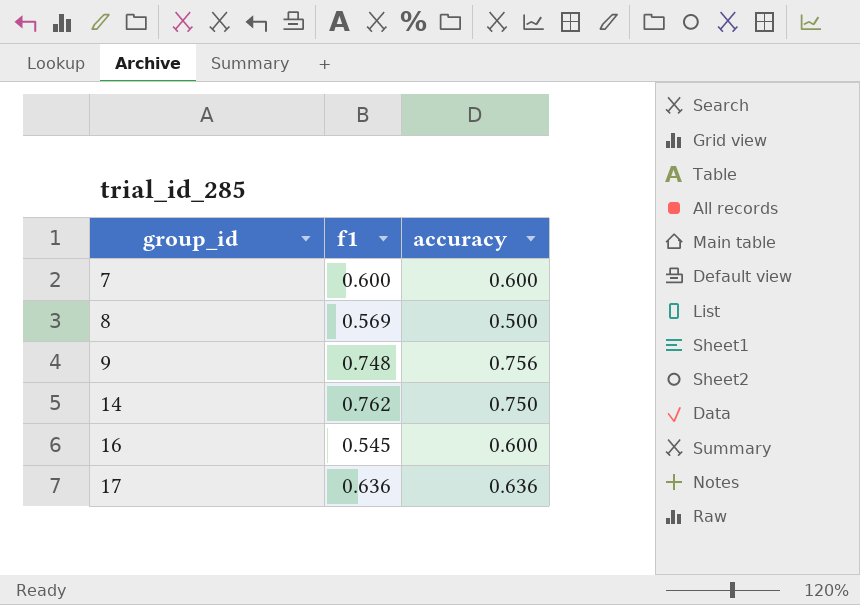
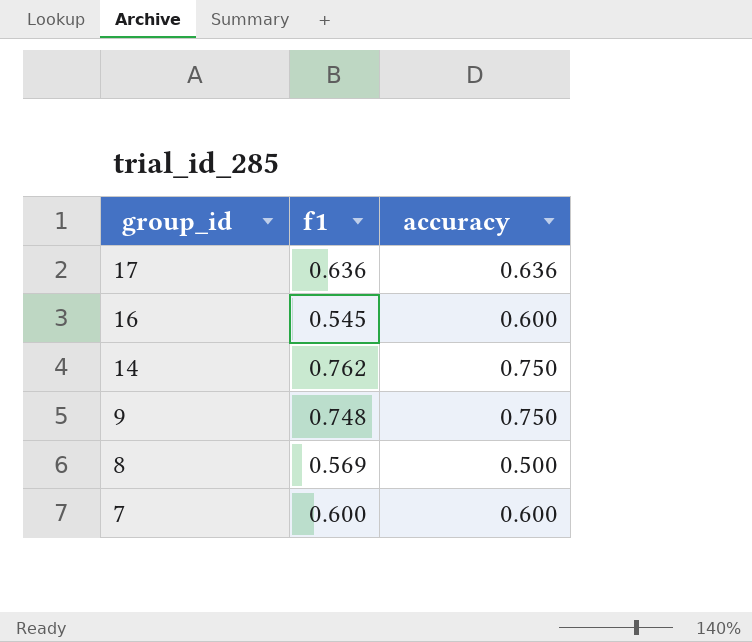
row order: group_id ascending -> group_id descending
9 | accuracy: 0.756 -> 0.750

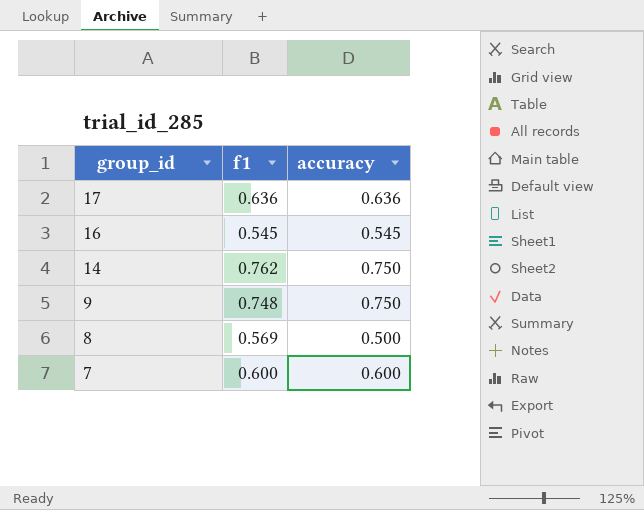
16 | accuracy: 0.600 -> 0.545

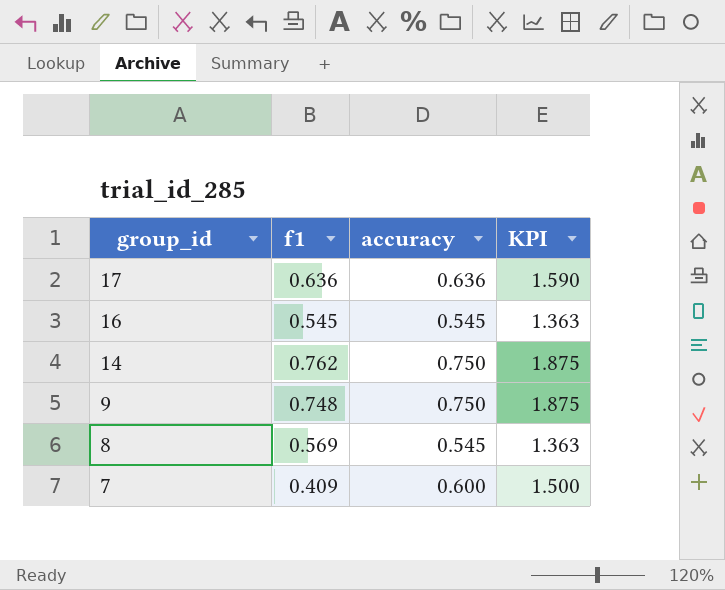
column KPI | formula: none -> [accuracy] * 2.5
8 | accuracy: 0.500 -> 0.545
7 | f1: 0.600 -> 0.409

